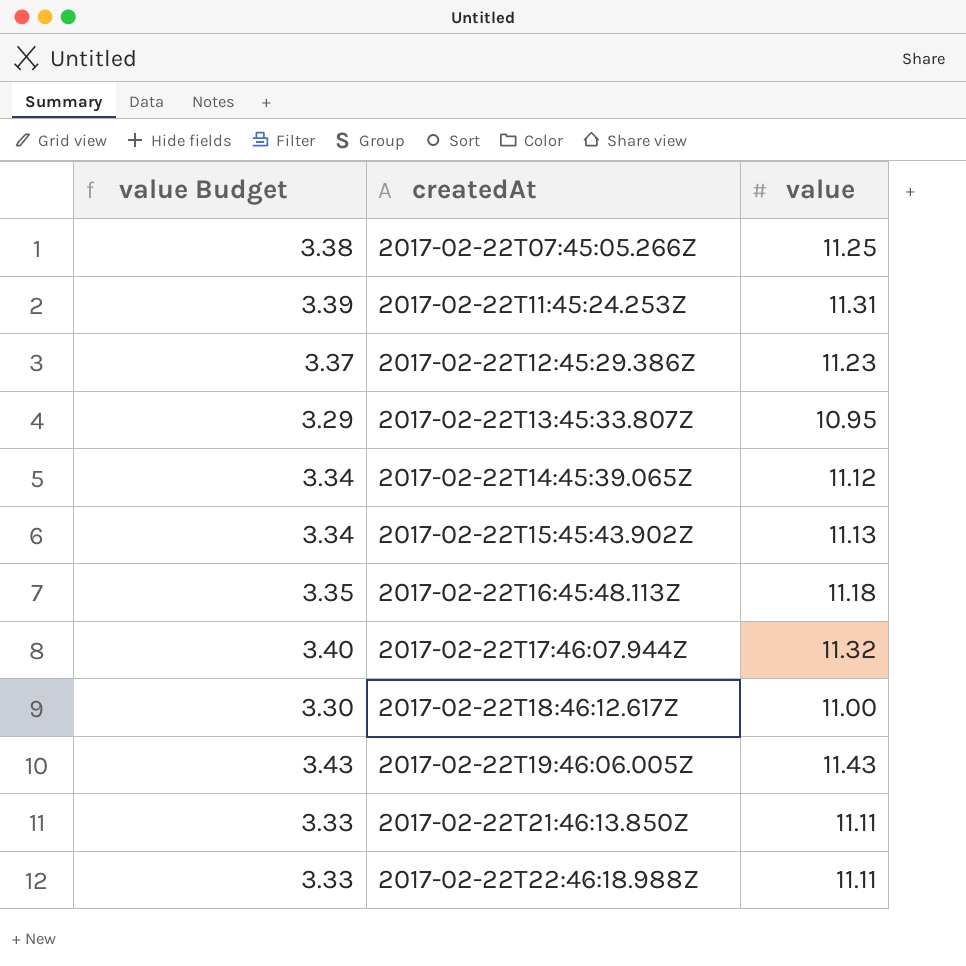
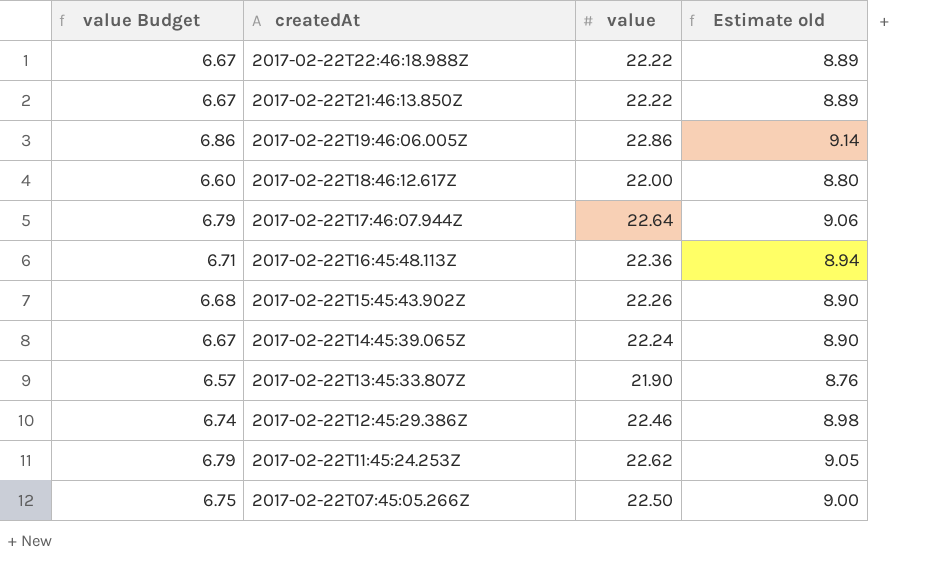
row order: createdAt ascending -> createdAt descending
column Estimate old | formula: none -> [value] * 0.4
2017-02-22T22:46:18.988Z | value Budget: 3.33 -> 6.67
2017-02-22T22:46:18.988Z | value: 11.11 -> 22.22
2017-02-22T21:46:13.850Z | value Budget: 3.33 -> 6.67
2017-02-22T21:46:13.850Z | value: 11.11 -> 22.22
2017-02-22T19:46:06.005Z | value Budget: 3.43 -> 6.86
2017-02-22T19:46:06.005Z | value: 11.43 -> 22.86
2017-02-22T18:46:12.617Z | value Budget: 3.30 -> 6.60
2017-02-22T18:46:12.617Z | value: 11.00 -> 22.00
2017-02-22T17:46:07.944Z | value Budget: 3.40 -> 6.79
2017-02-22T17:46:07.944Z | value: 11.32 -> 22.64
2017-02-22T16:45:48.113Z | value Budget: 3.35 -> 6.71
2017-02-22T16:45:48.113Z | value: 11.18 -> 22.36
2017-02-22T15:45:43.902Z | value Budget: 3.34 -> 6.68
2017-02-22T15:45:43.902Z | value: 11.13 -> 22.26
2017-02-22T14:45:39.065Z | value Budget: 3.34 -> 6.67
2017-02-22T14:45:39.065Z | value: 11.12 -> 22.24
2017-02-22T13:45:33.807Z | value Budget: 3.29 -> 6.57
2017-02-22T13:45:33.807Z | value: 10.95 -> 21.90
2017-02-22T12:45:29.386Z | value Budget: 3.37 -> 6.74
2017-02-22T12:45:29.386Z | value: 11.23 -> 22.46
2017-02-22T11:45:24.253Z | value Budget: 3.39 -> 6.79
2017-02-22T11:45:24.253Z | value: 11.31 -> 22.62
2017-02-22T07:45:05.266Z | value Budget: 3.38 -> 6.75
2017-02-22T07:45:05.266Z | value: 11.25 -> 22.50

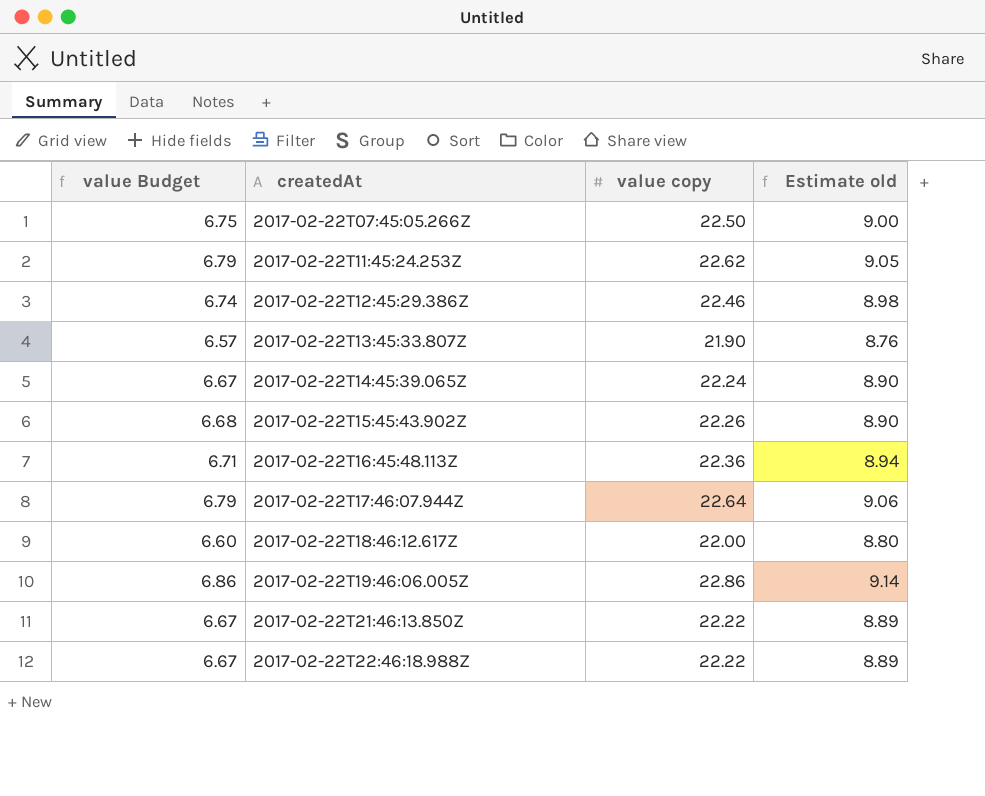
row order: createdAt descending -> createdAt ascending
column name: value -> value copy

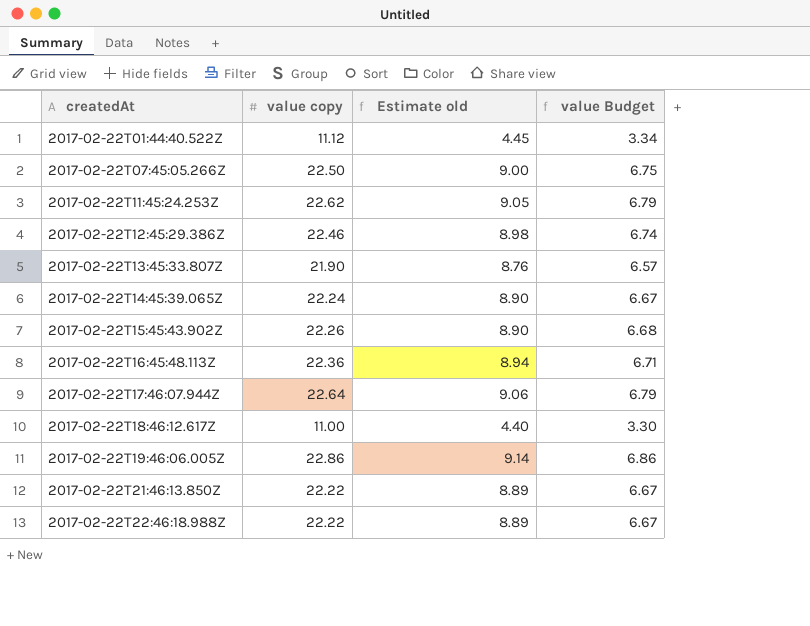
column value Budget | position: 1 -> 4
row 2017-02-22T01:44:40.522Z: none -> 11.12 | 4.45 | 3.34
2017-02-22T18:46:12.617Z | value copy: 22.00 -> 11.00
2017-02-22T18:46:12.617Z | Estimate old: 8.80 -> 4.40
2017-02-22T18:46:12.617Z | value Budget: 6.60 -> 3.30

